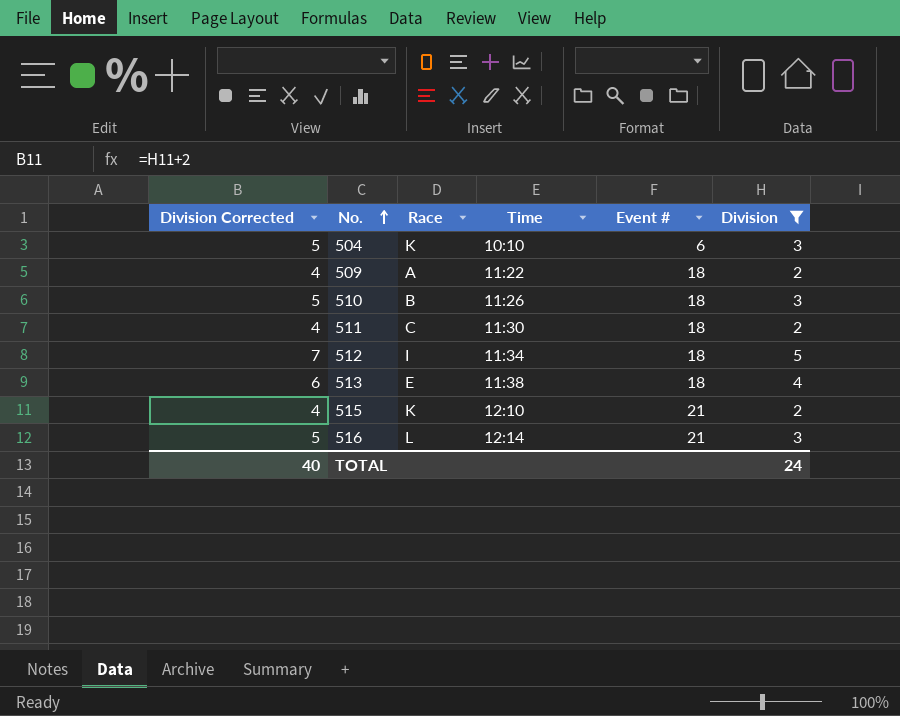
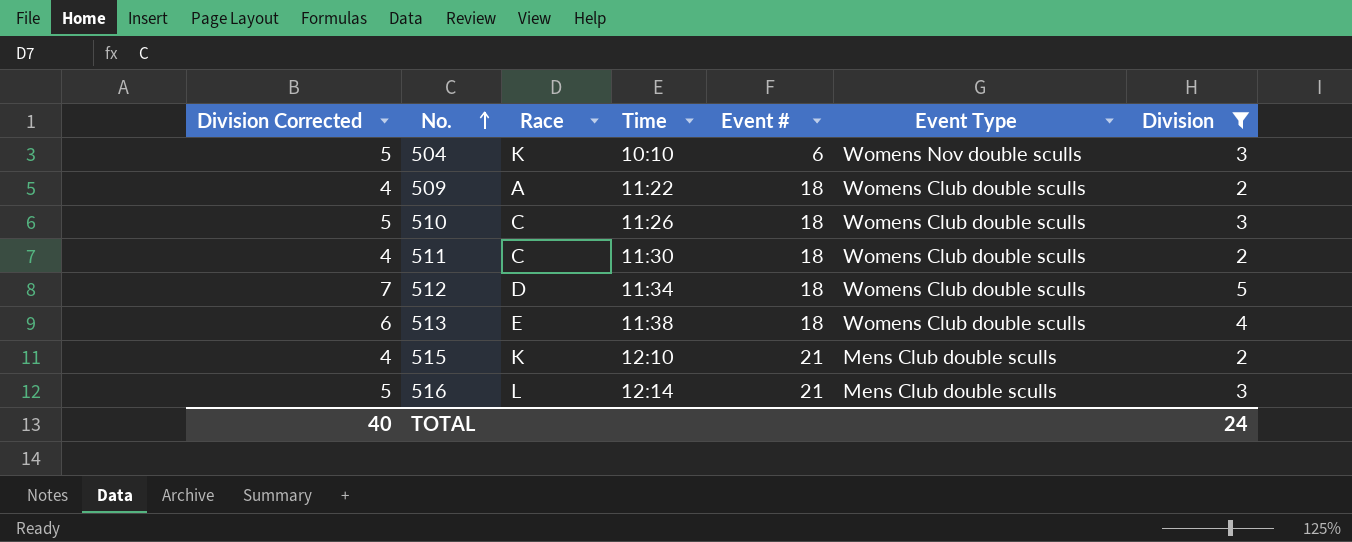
column Event Type | position: none -> 6
510 | Race: B -> C
512 | Race: I -> D

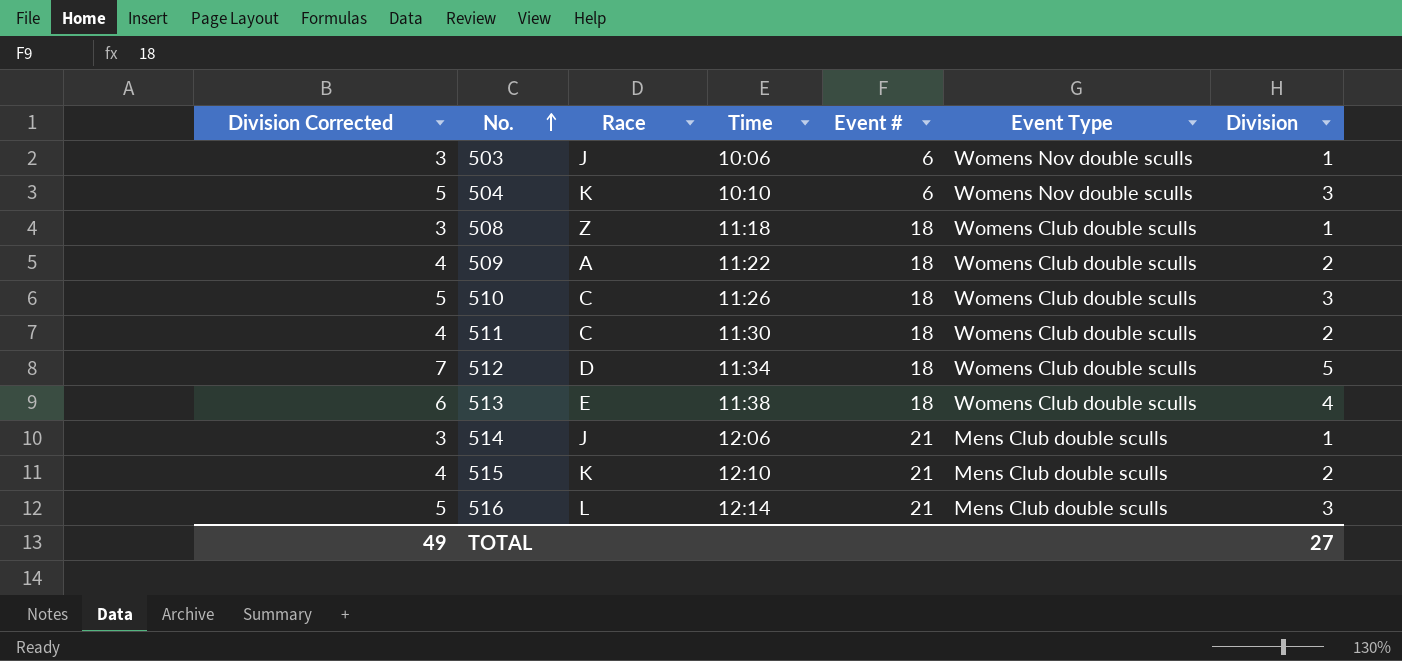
filter: Division != 1 -> none
TOTAL | Division Corrected: 40 -> 49
TOTAL | Division: 24 -> 27

